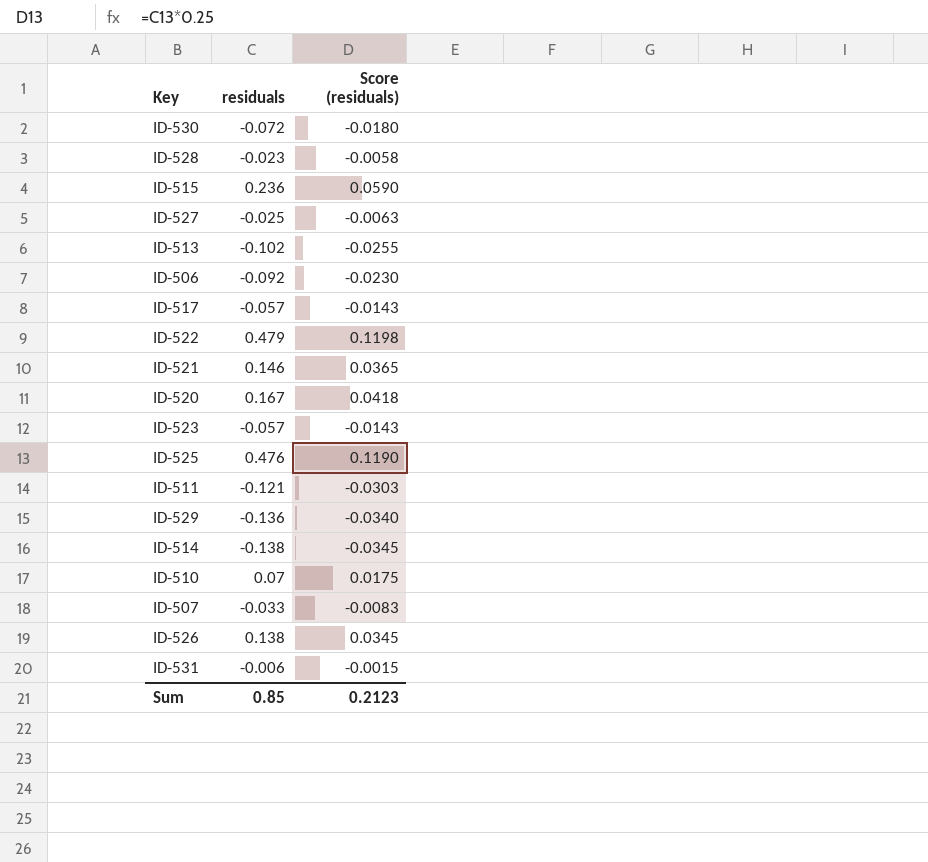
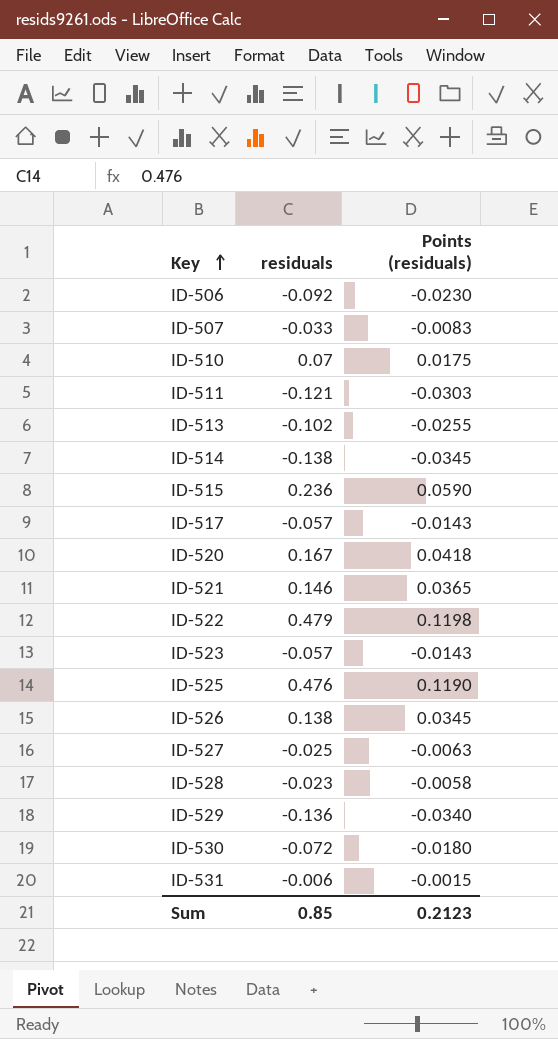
row order: none -> Key ascending
column name: Score (residuals) -> Points (residuals)

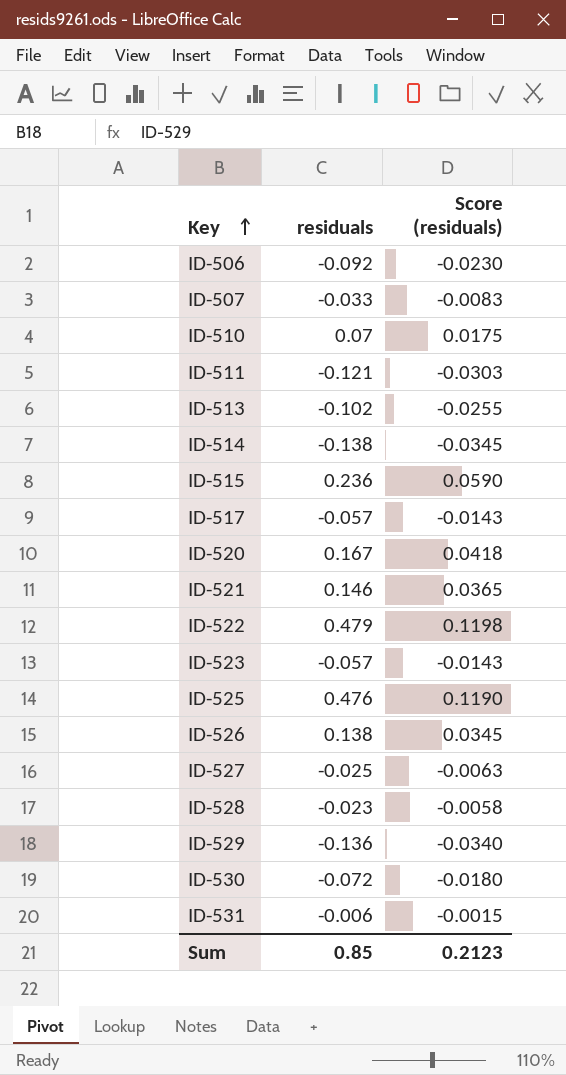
column name: Points (residuals) -> Score (residuals)

